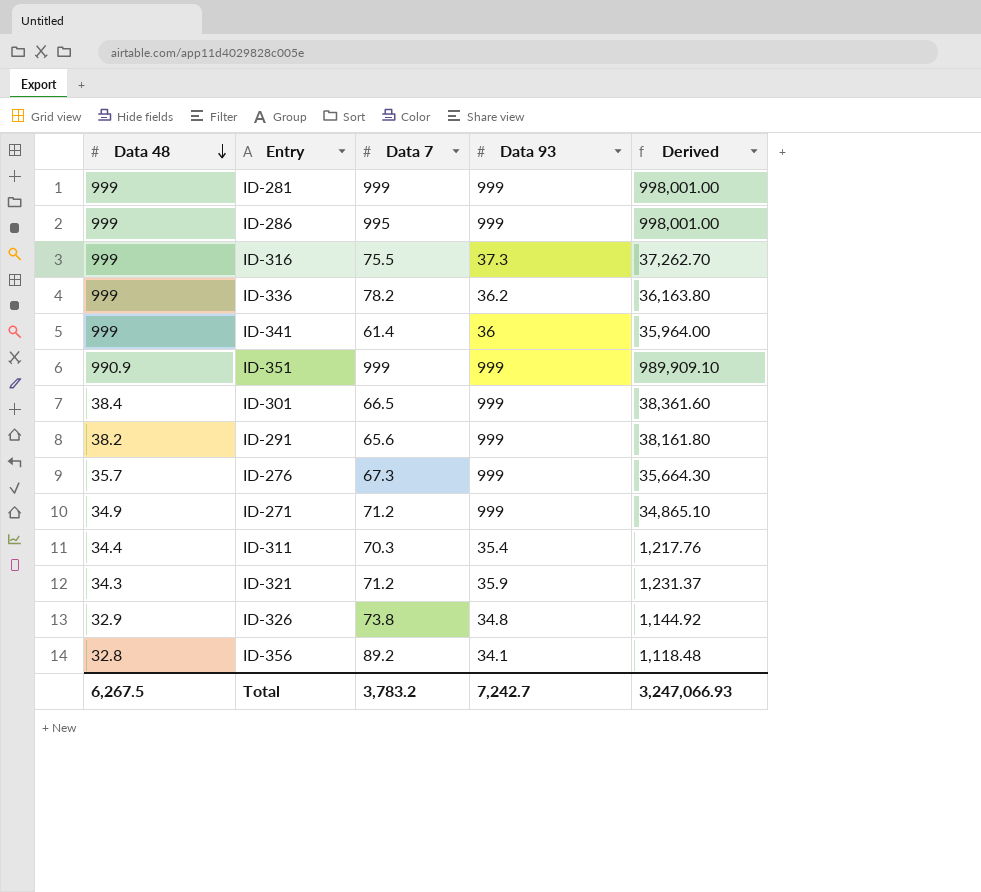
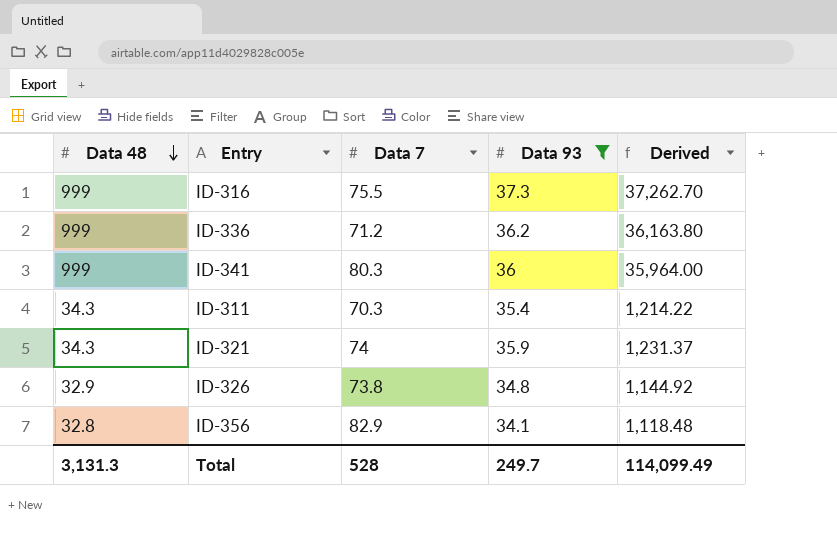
filter: none -> Data 93 != 999
ID-336 | Data 7: 78.2 -> 71.2
ID-341 | Data 7: 61.4 -> 80.3
ID-311 | Data 48: 34.4 -> 34.3
ID-311 | Derived: 1,217.76 -> 1,214.22
ID-321 | Data 7: 71.2 -> 74
ID-356 | Data 7: 89.2 -> 82.9
Total | Data 48: 6,267.5 -> 3,131.3
Total | Data 7: 3,783.2 -> 528
Total | Data 93: 7,242.7 -> 249.7
Total | Derived: 3,247,066.93 -> 114,099.49

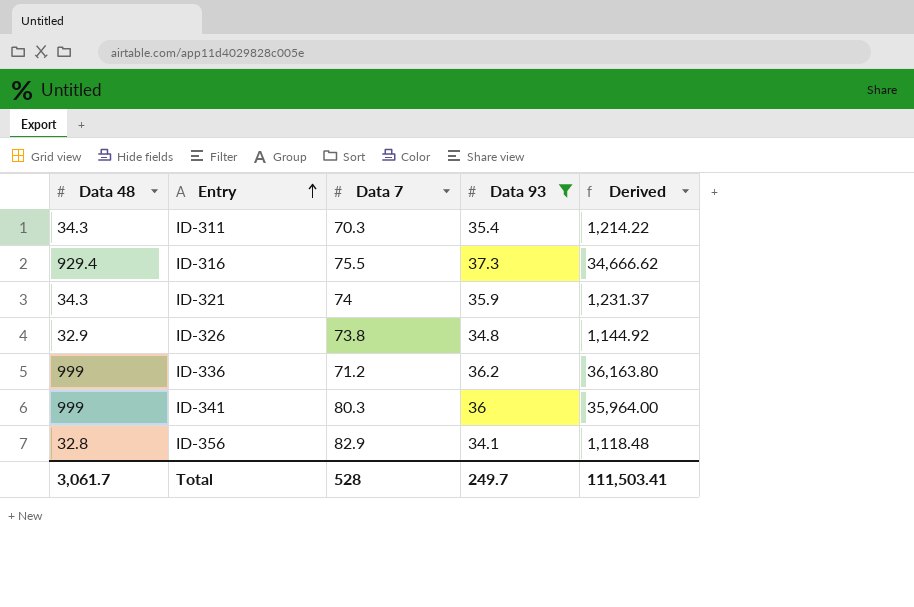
row order: Data 48 descending -> Entry ascending
ID-316 | Data 48: 999 -> 929.4
ID-316 | Derived: 37,262.70 -> 34,666.62
Total | Data 48: 3,131.3 -> 3,061.7
Total | Derived: 114,099.49 -> 111,503.41

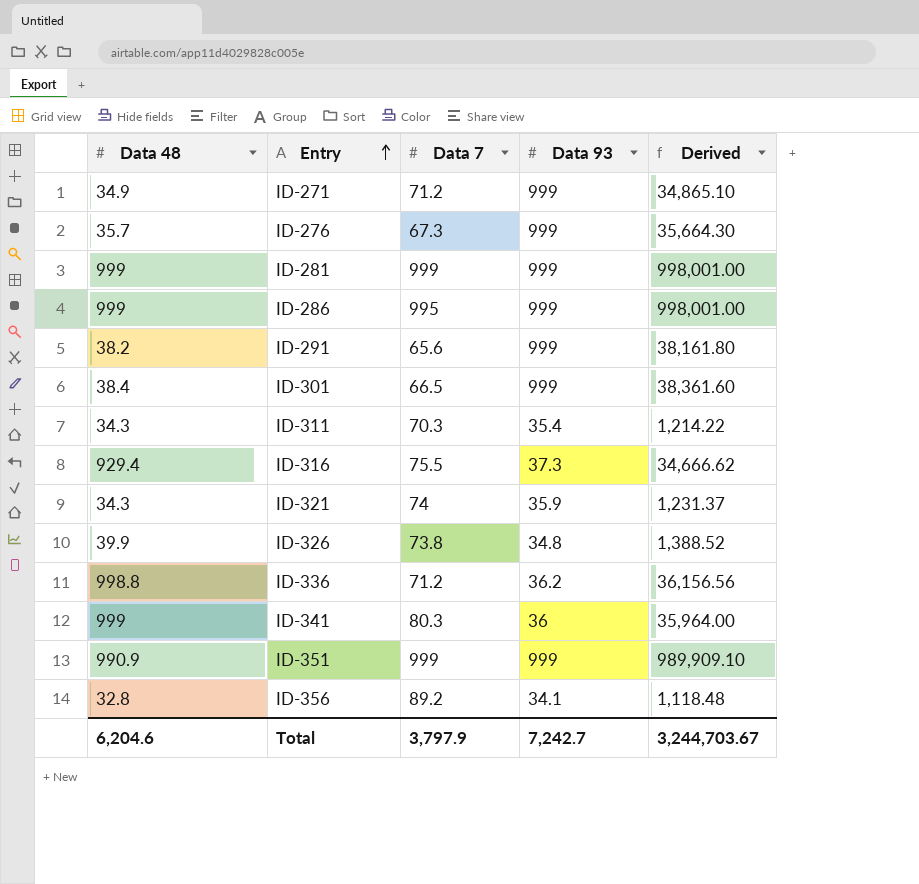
filter: Data 93 != 999 -> none
ID-326 | Data 48: 32.9 -> 39.9
ID-326 | Derived: 1,144.92 -> 1,388.52
ID-336 | Data 48: 999 -> 998.8
ID-336 | Derived: 36,163.80 -> 36,156.56
ID-356 | Data 7: 82.9 -> 89.2
Total | Data 48: 3,061.7 -> 6,204.6
Total | Data 7: 528 -> 3,797.9
Total | Data 93: 249.7 -> 7,242.7
Total | Derived: 111,503.41 -> 3,244,703.67

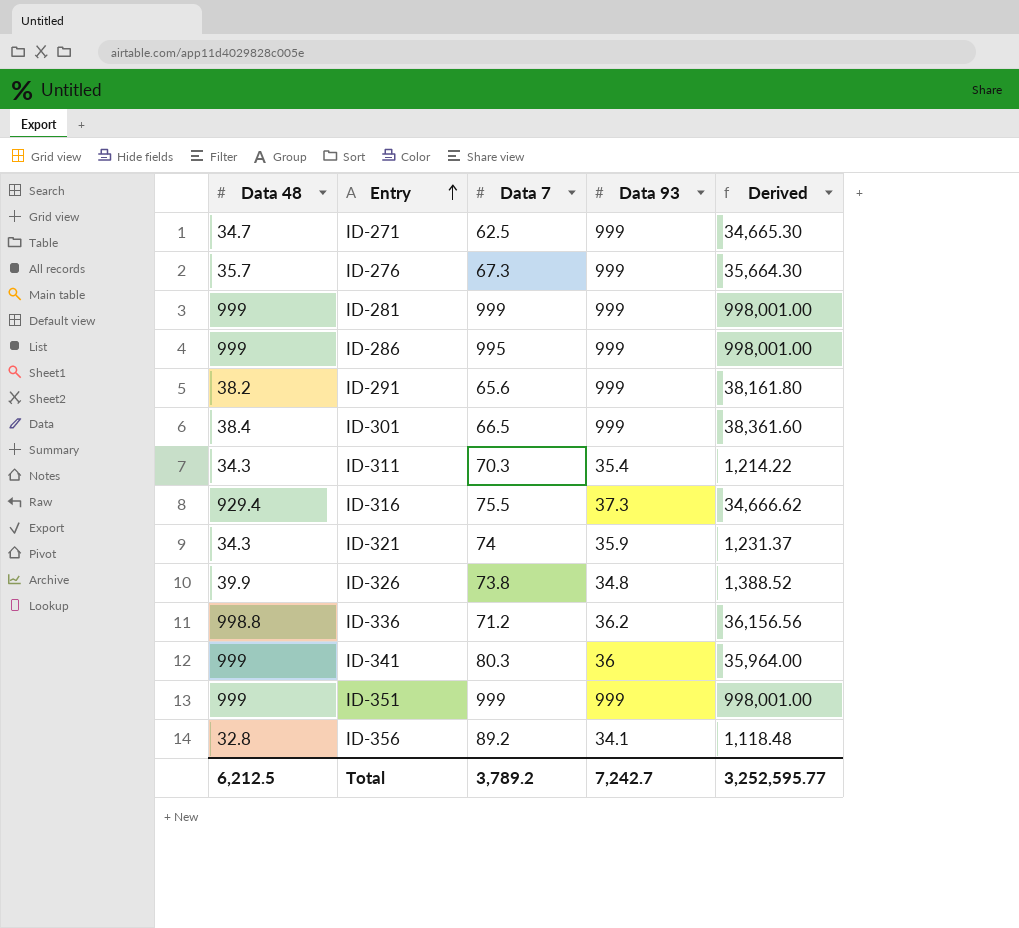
ID-271 | Data 48: 34.9 -> 34.7
ID-271 | Data 7: 71.2 -> 62.5
ID-271 | Derived: 34,865.10 -> 34,665.30
ID-351 | Data 48: 990.9 -> 999
ID-351 | Derived: 989,909.10 -> 998,001.00
Total | Data 48: 6,204.6 -> 6,212.5
Total | Data 7: 3,797.9 -> 3,789.2
Total | Derived: 3,244,703.67 -> 3,252,595.77

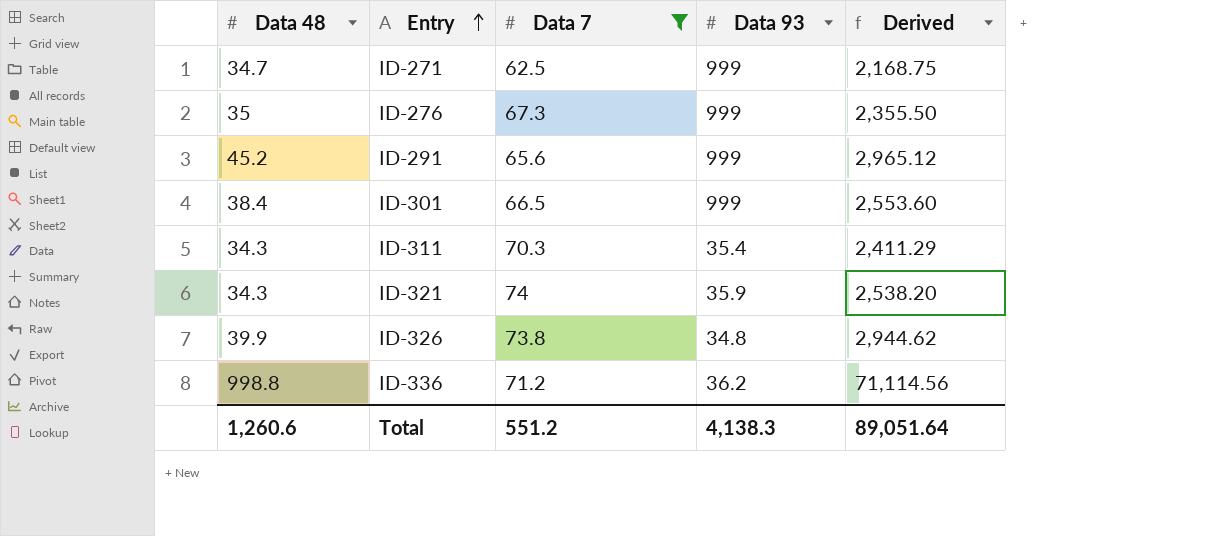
filter: none -> Data 7 <= 74
column Derived | formula: [Data 48] * [Data 93] -> [Data 48] * [Data 7]
ID-276 | Data 48: 35.7 -> 35
ID-291 | Data 48: 38.2 -> 45.2
Total | Data 48: 6,212.5 -> 1,260.6
Total | Data 7: 3,789.2 -> 551.2
Total | Data 93: 7,242.7 -> 4,138.3
Total | Derived: 3,252,595.77 -> 89,051.64

